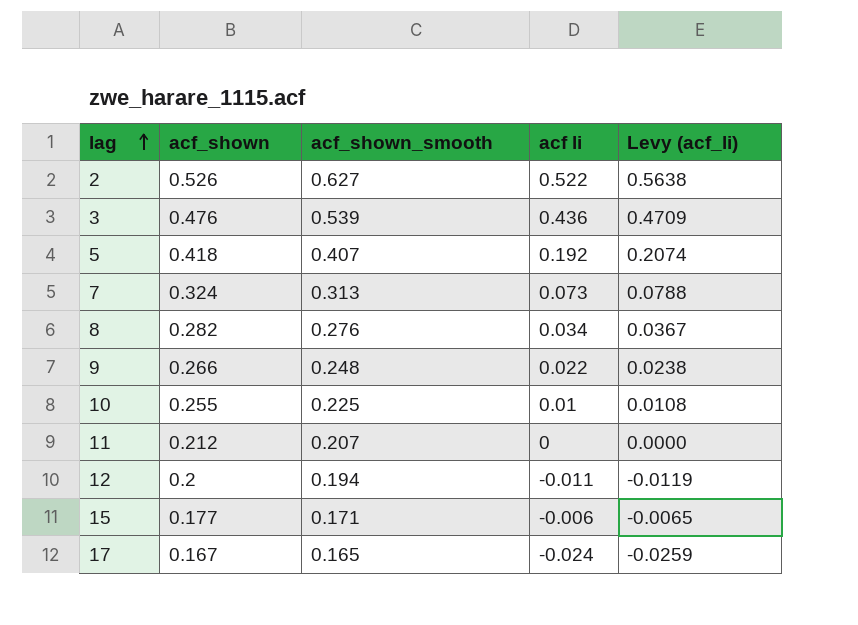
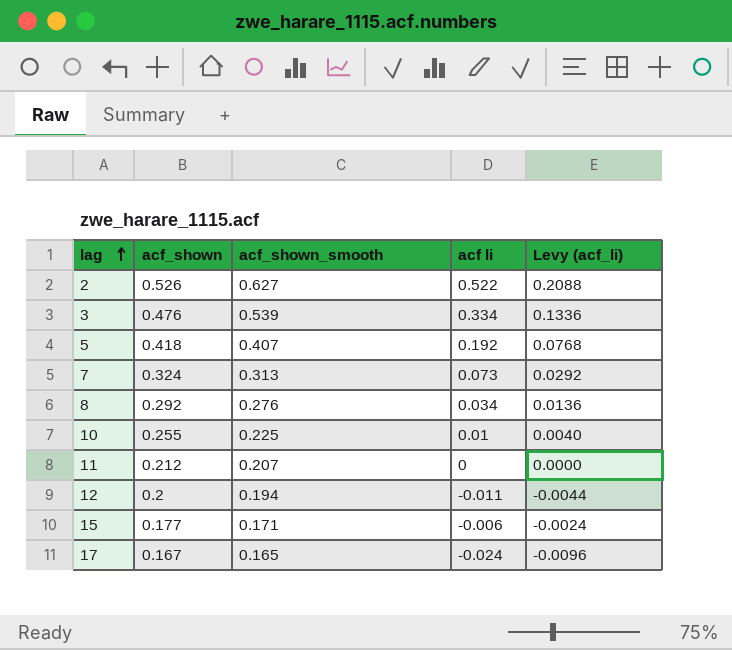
column Levy (acf_li) | formula: [acf li] * 1.08 -> [acf li] * 0.4
row 9: 0.266 | 0.248 | 0.022 | 0.0238 -> none
3 | acf li: 0.436 -> 0.334
8 | acf_shown: 0.282 -> 0.292

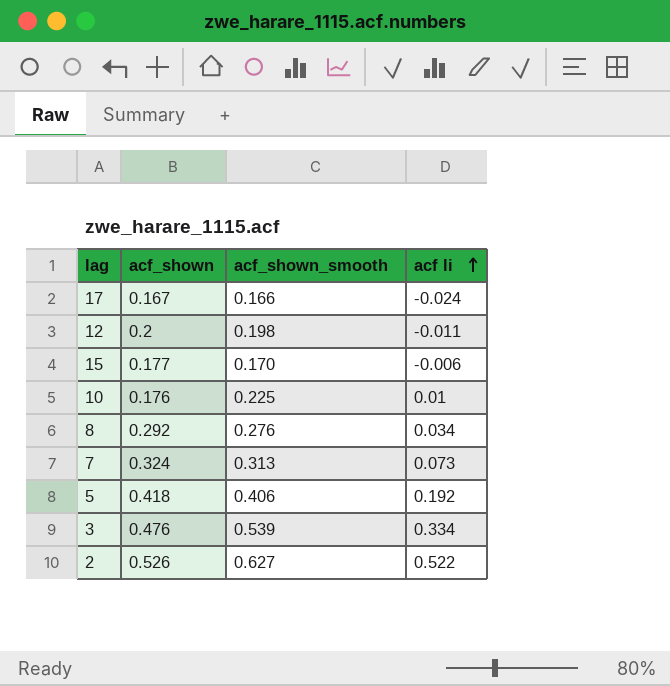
row order: lag ascending -> acf li ascending
column Levy (acf_li) | formula: [acf li] * 0.4 -> none
row 11: 0.212 | 0.207 | 0 | 0.0000 -> none
17 | acf_shown_smooth: 0.165 -> 0.166
12 | acf_shown_smooth: 0.194 -> 0.198
15 | acf_shown_smooth: 0.171 -> 0.170
10 | acf_shown: 0.255 -> 0.176
5 | acf_shown_smooth: 0.407 -> 0.406

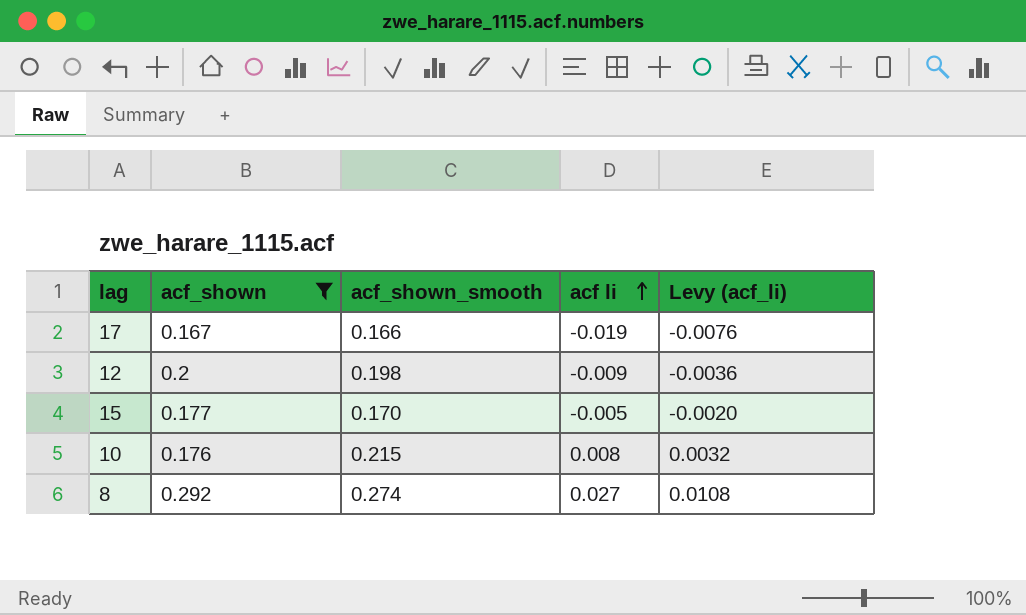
filter: none -> acf_shown <= 0.292
column Levy (acf_li) | formula: none -> [acf li] * 0.4
17 | acf li: -0.024 -> -0.019
12 | acf li: -0.011 -> -0.009
15 | acf li: -0.006 -> -0.005
10 | acf_shown_smooth: 0.225 -> 0.215
10 | acf li: 0.01 -> 0.008
8 | acf_shown_smooth: 0.276 -> 0.274
8 | acf li: 0.034 -> 0.027

